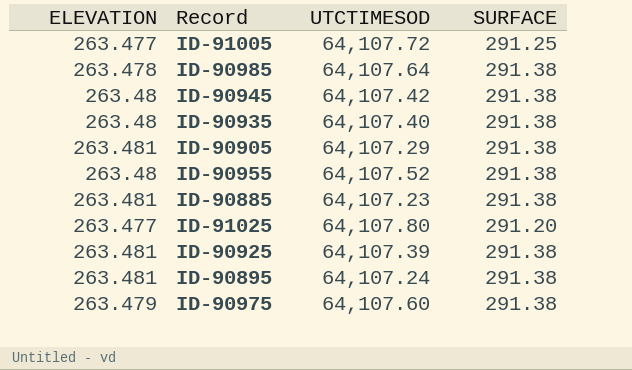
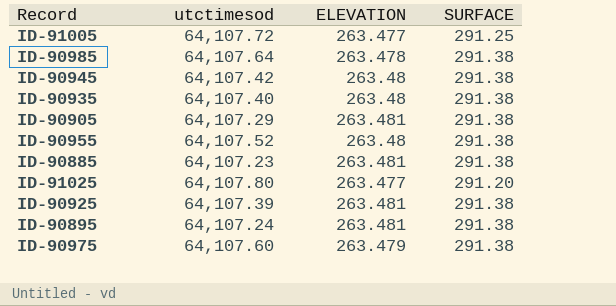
column name: UTCTIMESOD -> utctimesod
column ELEVATION | position: 1 -> 3

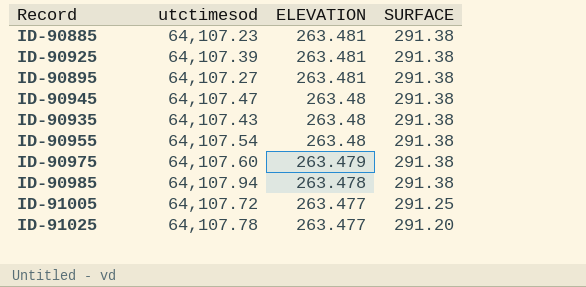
row order: none -> ELEVATION descending
row ID-90905: 64,107.29 | 263.481 | 291.38 -> none
ID-90895 | utctimesod: 64,107.24 -> 64,107.27
ID-90945 | utctimesod: 64,107.42 -> 64,107.47
ID-90935 | utctimesod: 64,107.40 -> 64,107.43
ID-90955 | utctimesod: 64,107.52 -> 64,107.54
ID-90985 | utctimesod: 64,107.64 -> 64,107.94
ID-91025 | utctimesod: 64,107.80 -> 64,107.78

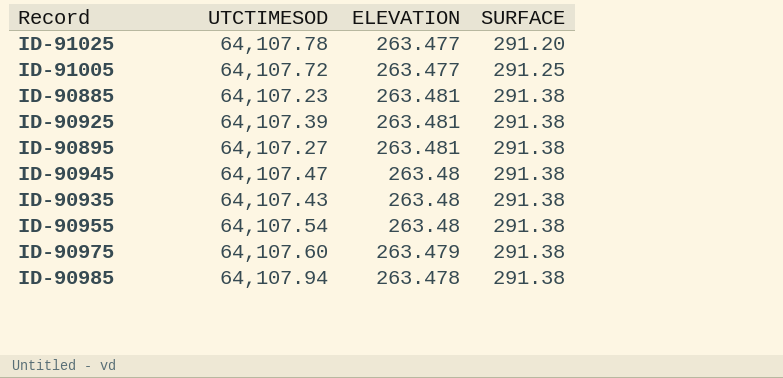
row order: ELEVATION descending -> SURFACE ascending
column name: utctimesod -> UTCTIMESOD

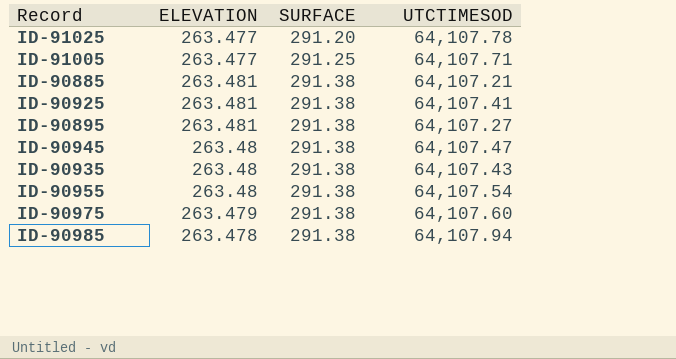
column UTCTIMESOD | position: 2 -> 4
ID-91005 | UTCTIMESOD: 64,107.72 -> 64,107.71
ID-90885 | UTCTIMESOD: 64,107.23 -> 64,107.21
ID-90925 | UTCTIMESOD: 64,107.39 -> 64,107.41

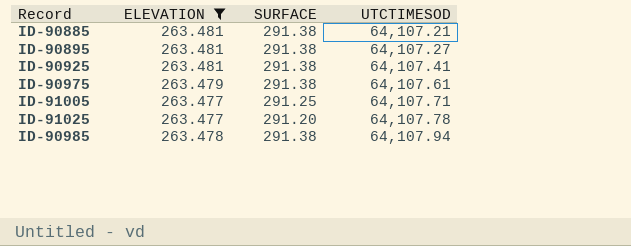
filter: none -> ELEVATION != 263.48
row order: SURFACE ascending -> UTCTIMESOD ascending
ID-90975 | UTCTIMESOD: 64,107.60 -> 64,107.61

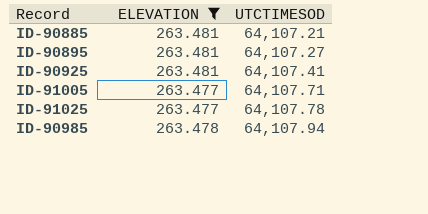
column SURFACE | position: 3 -> none
row ID-90975: 263.479 | 291.38 | 64,107.61 -> none

